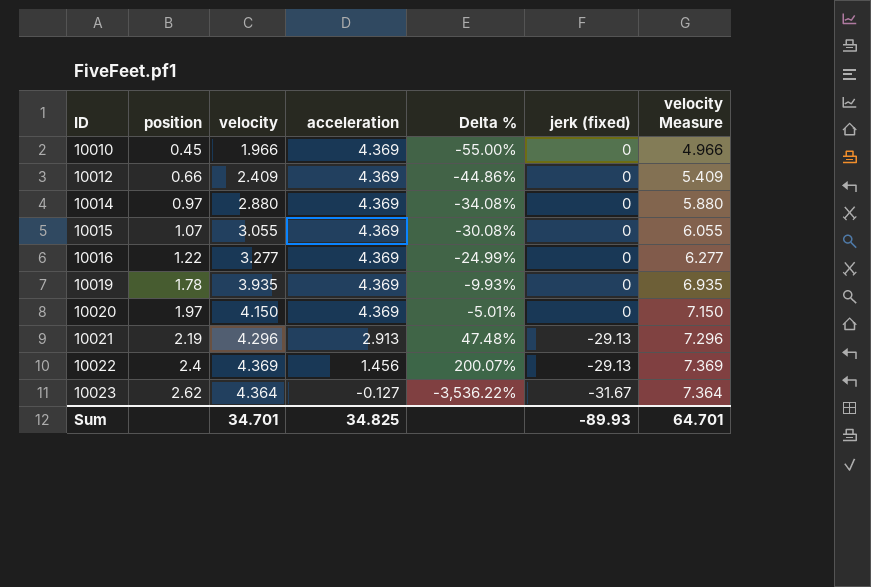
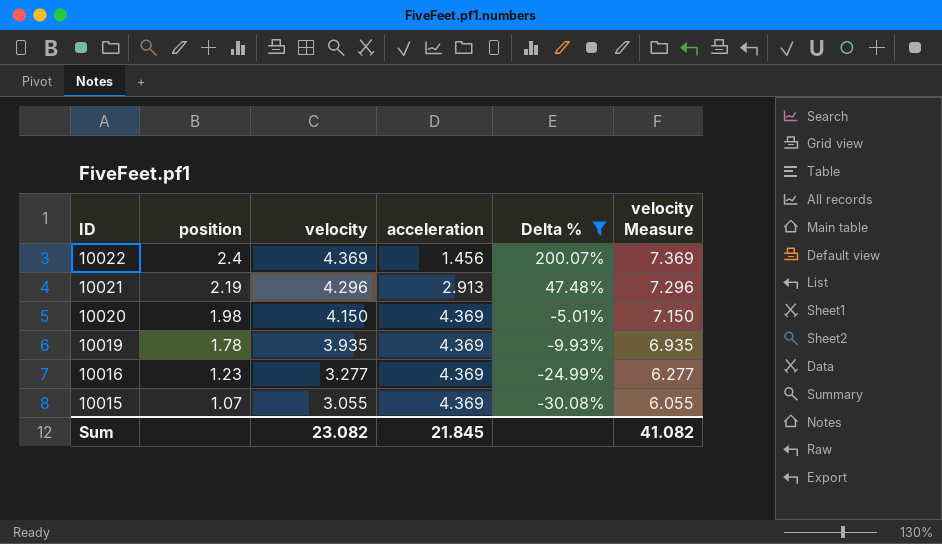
filter: none -> Delta % >= -30.08%
row order: ID ascending -> ID descending
column jerk (fixed) | position: 6 -> none
10020 | position: 1.97 -> 1.98
10016 | position: 1.22 -> 1.23
Sum | velocity: 34.701 -> 23.082
Sum | acceleration: 34.825 -> 21.845
Sum | velocity Measure: 64.701 -> 41.082

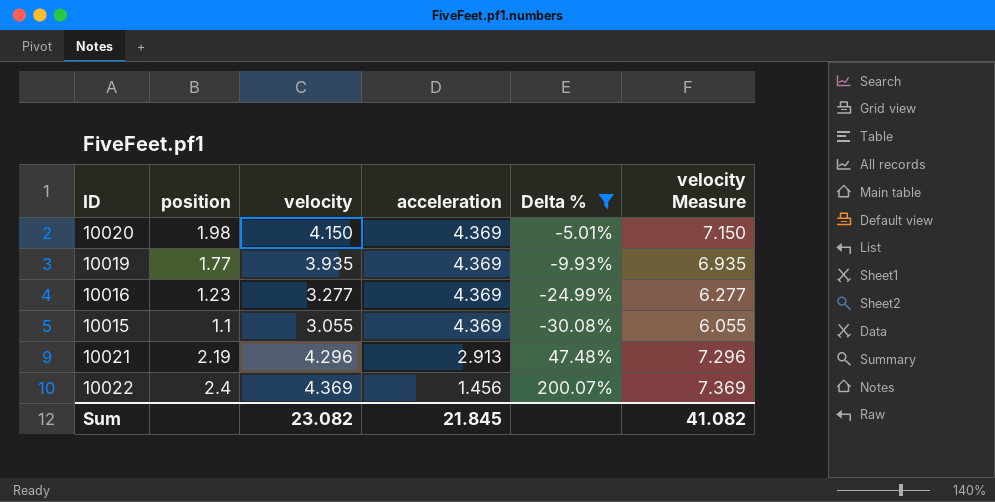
row order: ID descending -> acceleration descending
10019 | position: 1.78 -> 1.77
10015 | position: 1.07 -> 1.1

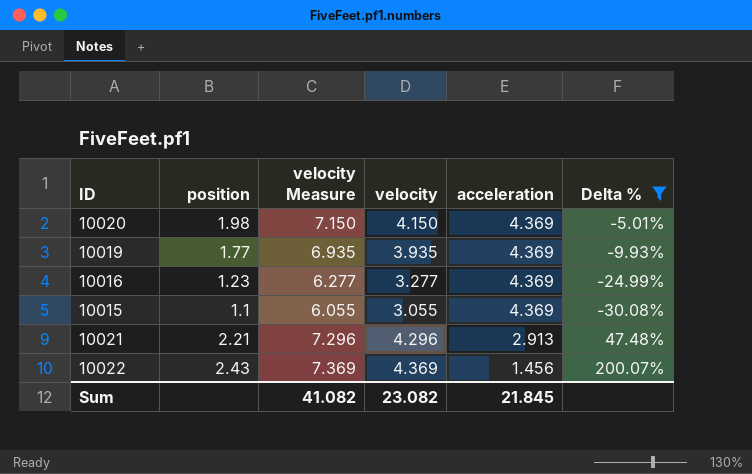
column velocity Measure | position: 6 -> 3
10021 | position: 2.19 -> 2.21
10022 | position: 2.4 -> 2.43

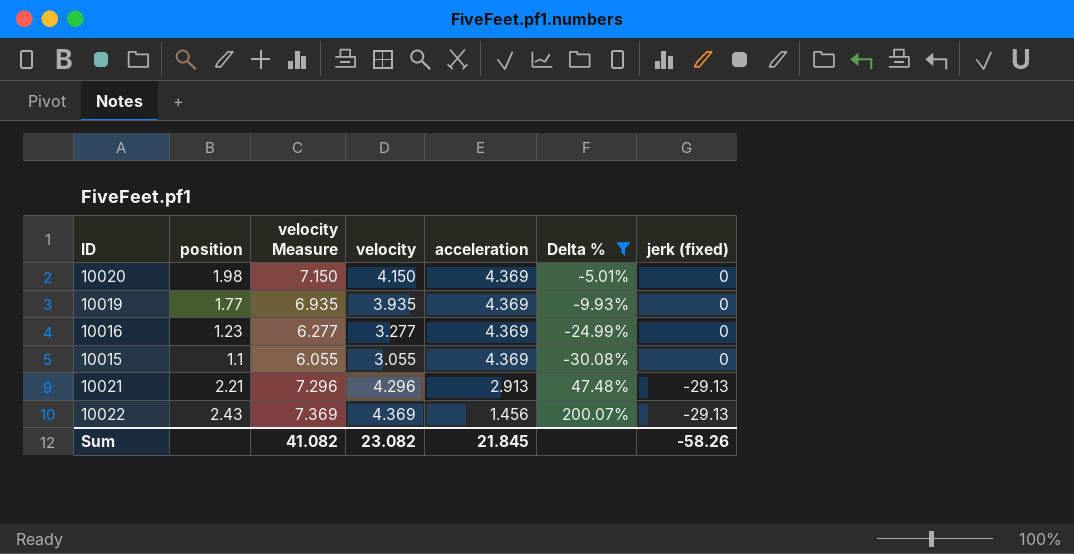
column jerk (fixed) | position: none -> 7

